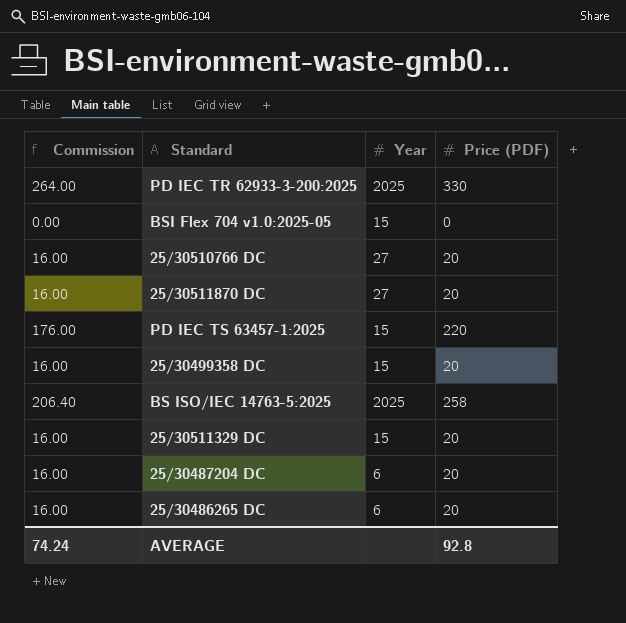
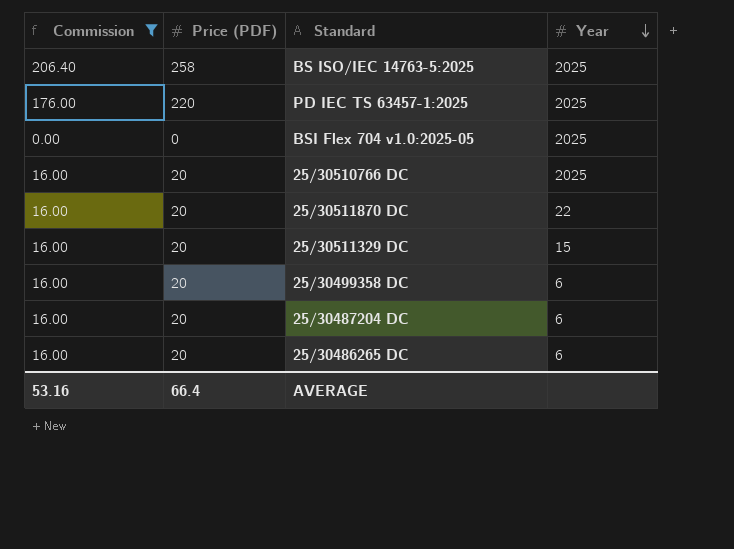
filter: none -> Commission != 264.00
row order: none -> Year descending
column Price (PDF) | position: 4 -> 2
PD IEC TS 63457-1:2025 | Year: 15 -> 2025
BSI Flex 704 v1.0:2025-05 | Year: 15 -> 2025
25/30510766 DC | Year: 27 -> 2025
25/30511870 DC | Year: 27 -> 22
25/30499358 DC | Year: 15 -> 6
AVERAGE | Commission: 74.24 -> 53.16
AVERAGE | Price (PDF): 92.8 -> 66.4

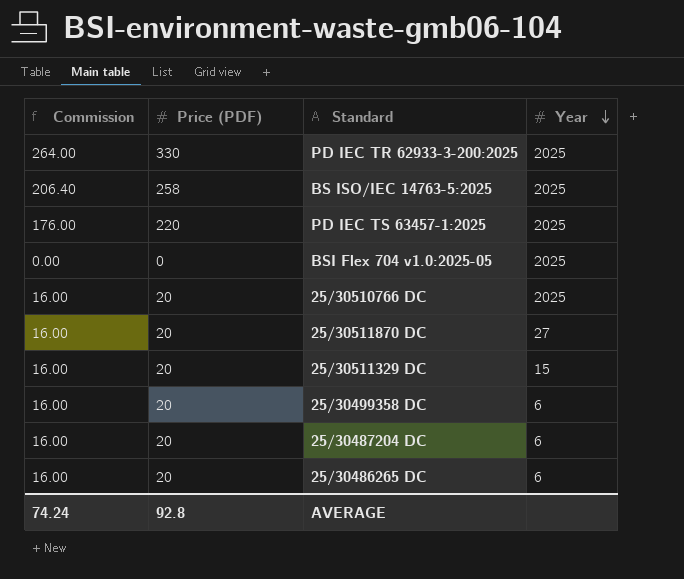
filter: Commission != 264.00 -> none
25/30511870 DC | Year: 22 -> 27
AVERAGE | Commission: 53.16 -> 74.24
AVERAGE | Price (PDF): 66.4 -> 92.8

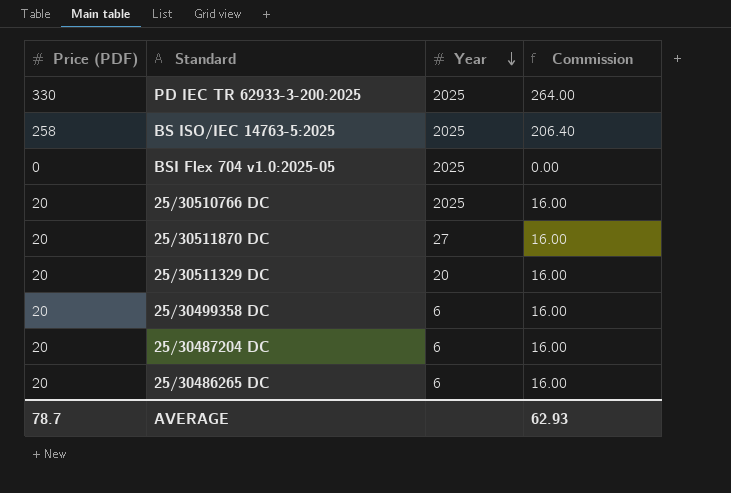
column Commission | position: 1 -> 4
row PD IEC TS 63457-1:2025: 176.00 | 220 | 2025 -> none
25/30511329 DC | Year: 15 -> 20
AVERAGE | Price (PDF): 92.8 -> 78.7
AVERAGE | Commission: 74.24 -> 62.93

